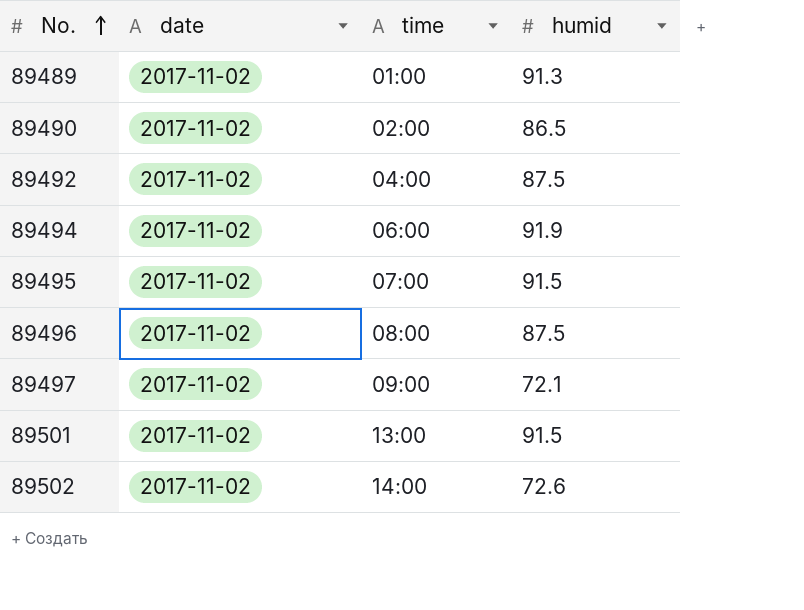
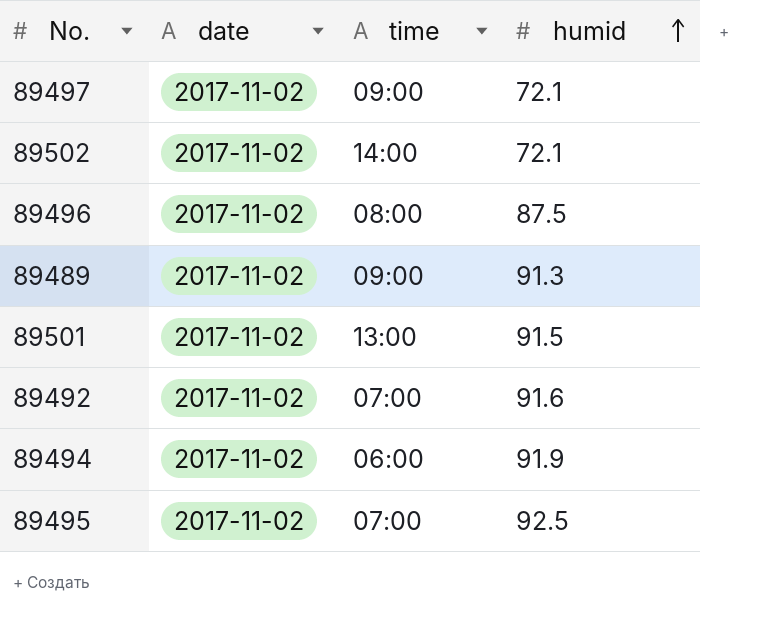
row order: No. ascending -> humid ascending
row 89490: 2017-11-02 | 02:00 | 86.5 -> none
89502 | humid: 72.6 -> 72.1
89489 | time: 01:00 -> 09:00
89492 | time: 04:00 -> 07:00
89492 | humid: 87.5 -> 91.6
89495 | humid: 91.5 -> 92.5

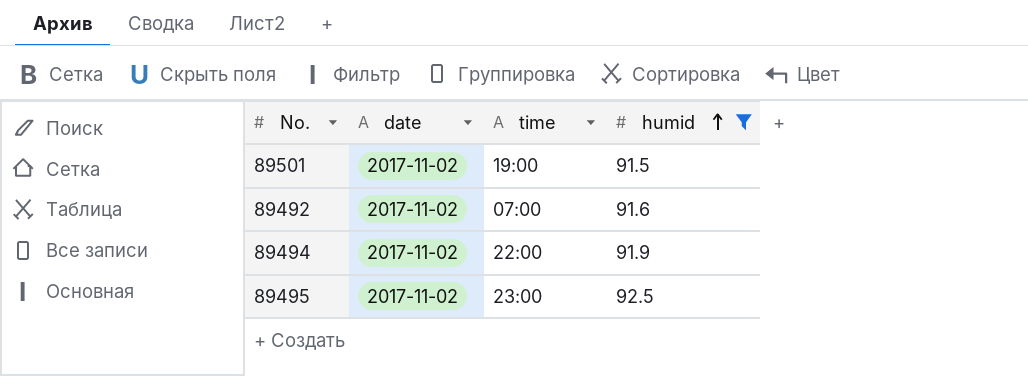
filter: none -> humid >= 91.5
89501 | time: 13:00 -> 19:00
89494 | time: 06:00 -> 22:00
89495 | time: 07:00 -> 23:00

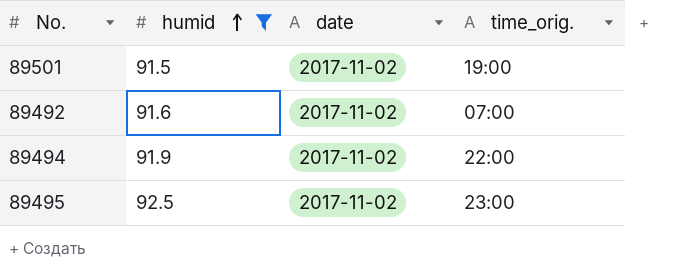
column humid | position: 4 -> 2
column name: time -> time_orig.

